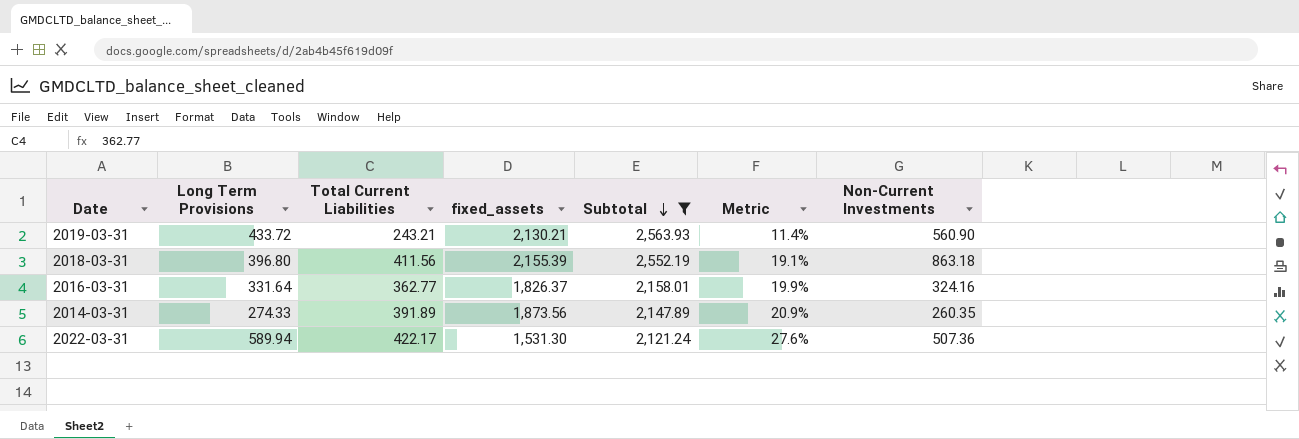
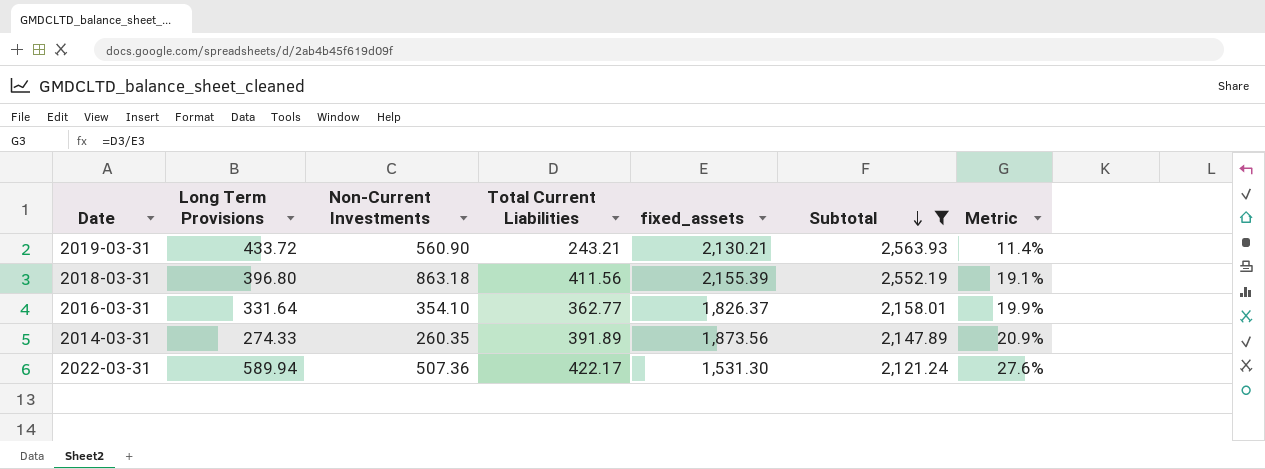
column Non-Current Investments | position: 7 -> 3
2016-03-31 | Non-Current Investments: 324.16 -> 354.10

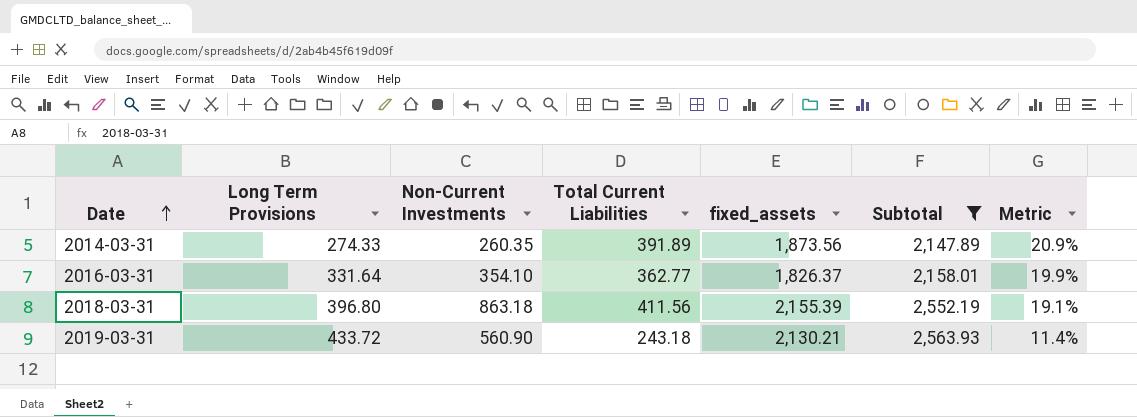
row order: Subtotal descending -> Date ascending
row 2022-03-31: 589.94 | 507.36 | 422.17 | 1,531.30 | 2,121.24 | 27.6% -> none
2019-03-31 | Total Current Liabilities: 243.21 -> 243.18

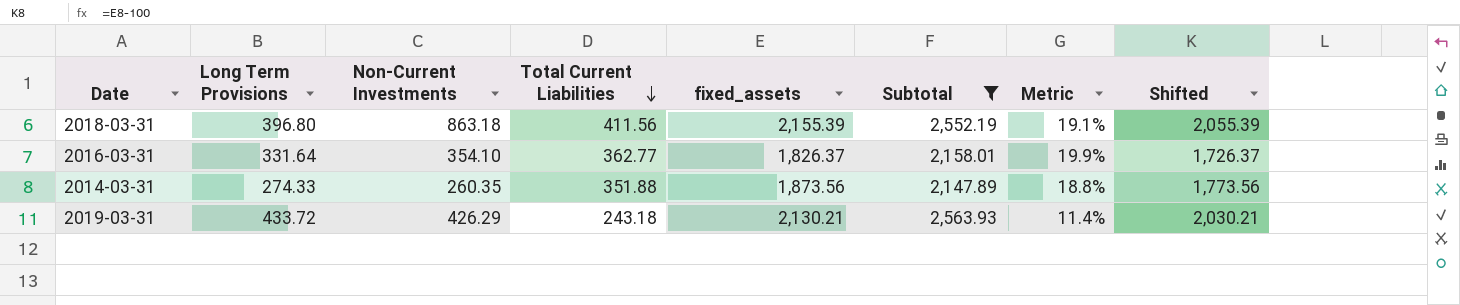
row order: Date ascending -> Total Current Liabilities descending
column Shifted | formula: none -> [fixed_assets] - 100
2014-03-31 | Total Current Liabilities: 391.89 -> 351.88
2014-03-31 | Metric: 20.9% -> 18.8%
2019-03-31 | Non-Current Investments: 560.90 -> 426.29

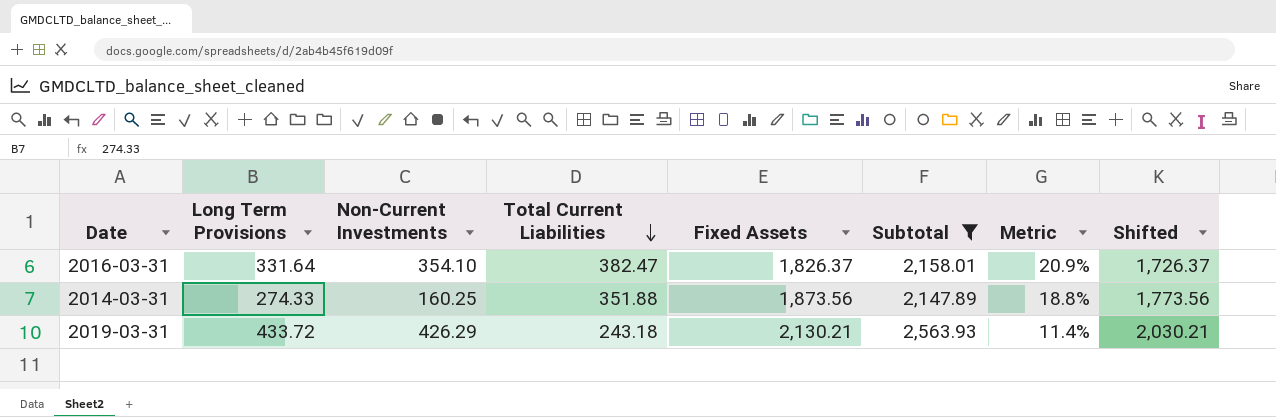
column name: fixed_assets -> Fixed Assets
row 2018-03-31: 396.80 | 863.18 | 411.56 | 2,155.39 | 2,552.19 | 19.1% | 2,055.39 -> none
2016-03-31 | Total Current Liabilities: 362.77 -> 382.47
2016-03-31 | Metric: 19.9% -> 20.9%
2014-03-31 | Non-Current Investments: 260.35 -> 160.25

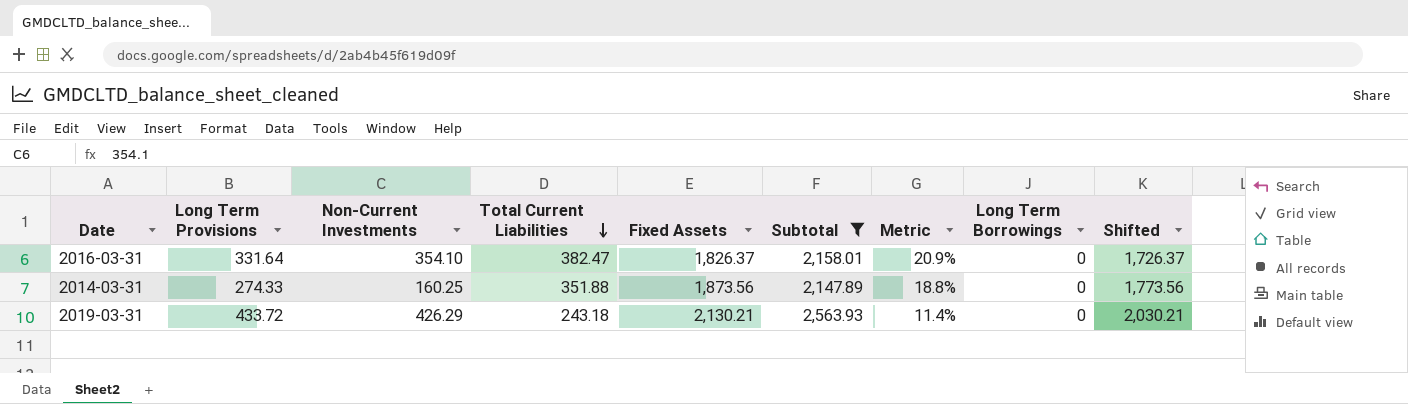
column Long Term Borrowings | position: none -> 8

